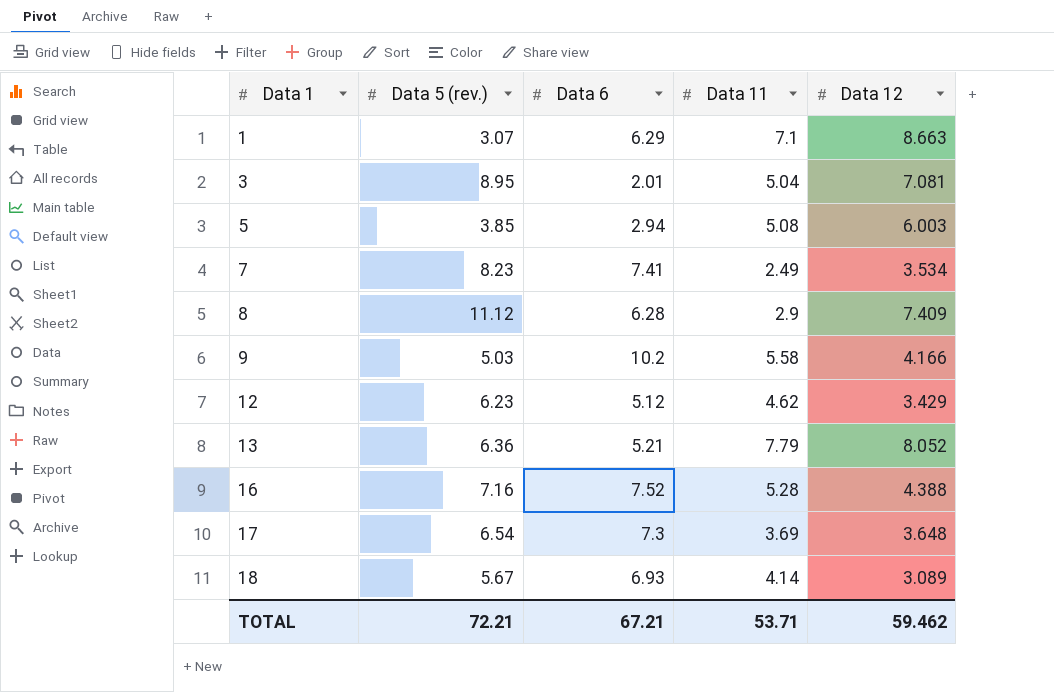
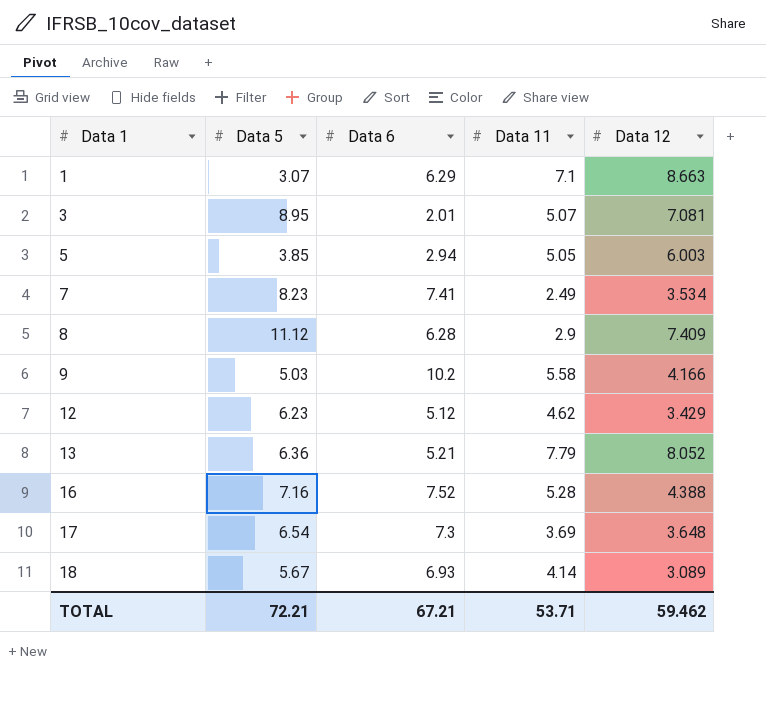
column name: Data 5 (rev.) -> Data 5
3 | Data 11: 5.04 -> 5.07
5 | Data 11: 5.08 -> 5.05

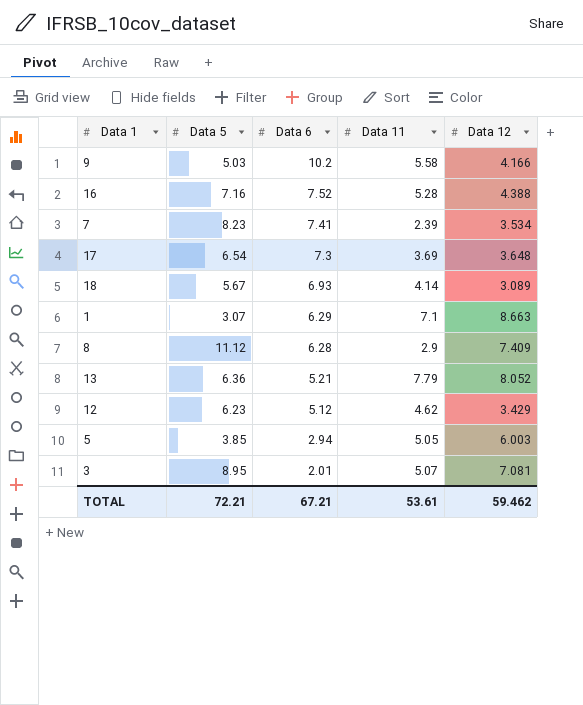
row order: Data 1 ascending -> Data 6 descending
7 | Data 11: 2.49 -> 2.39
TOTAL | Data 11: 53.71 -> 53.61

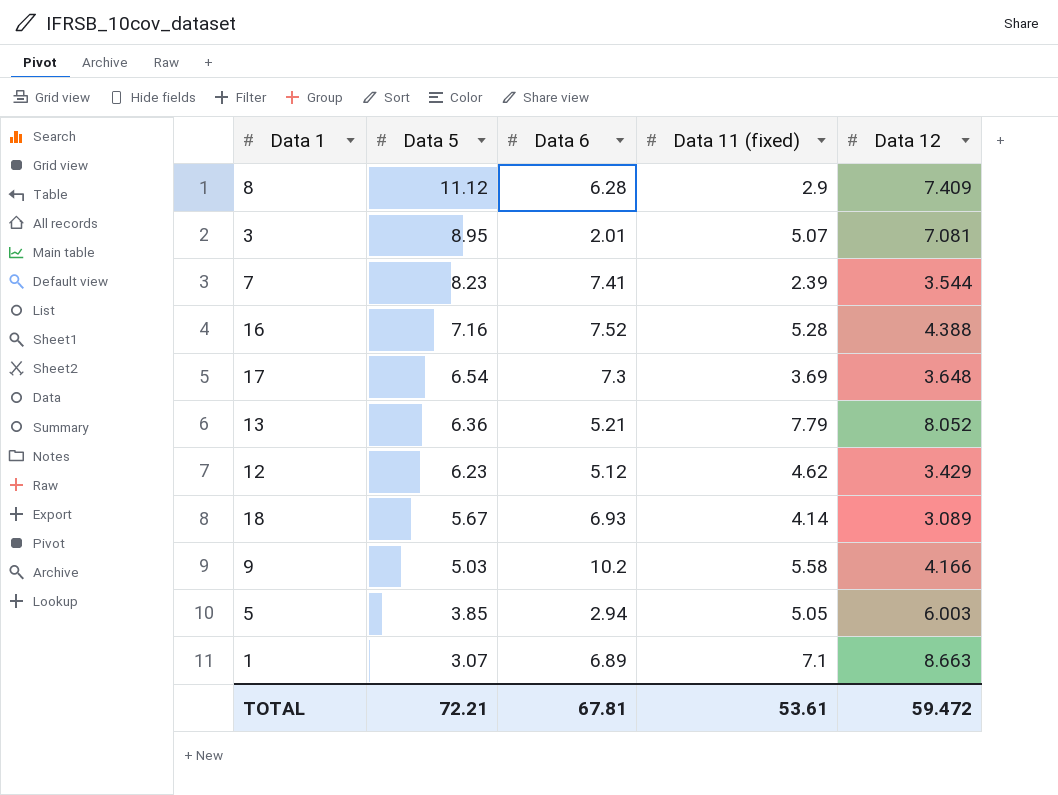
row order: Data 6 descending -> Data 5 descending
column name: Data 11 -> Data 11 (fixed)
7 | Data 12: 3.534 -> 3.544
1 | Data 6: 6.29 -> 6.89
TOTAL | Data 6: 67.21 -> 67.81
TOTAL | Data 12: 59.462 -> 59.472

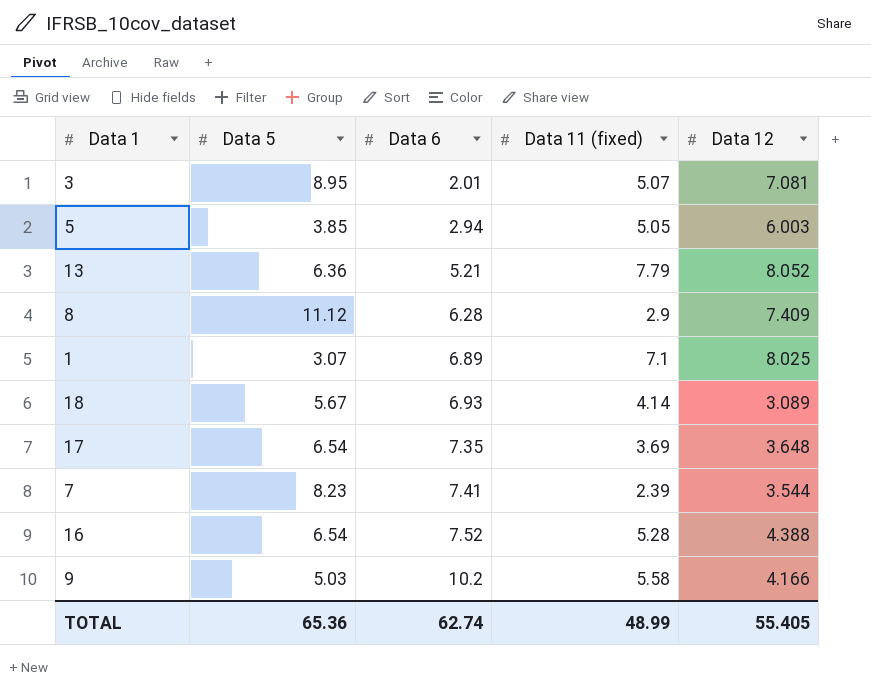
row order: Data 5 descending -> Data 6 ascending
row 12: 6.23 | 5.12 | 4.62 | 3.429 -> none
1 | Data 12: 8.663 -> 8.025
17 | Data 6: 7.3 -> 7.35
16 | Data 5: 7.16 -> 6.54
TOTAL | Data 5: 72.21 -> 65.36
TOTAL | Data 6: 67.81 -> 62.74
TOTAL | Data 11 (fixed): 53.61 -> 48.99
TOTAL | Data 12: 59.472 -> 55.405

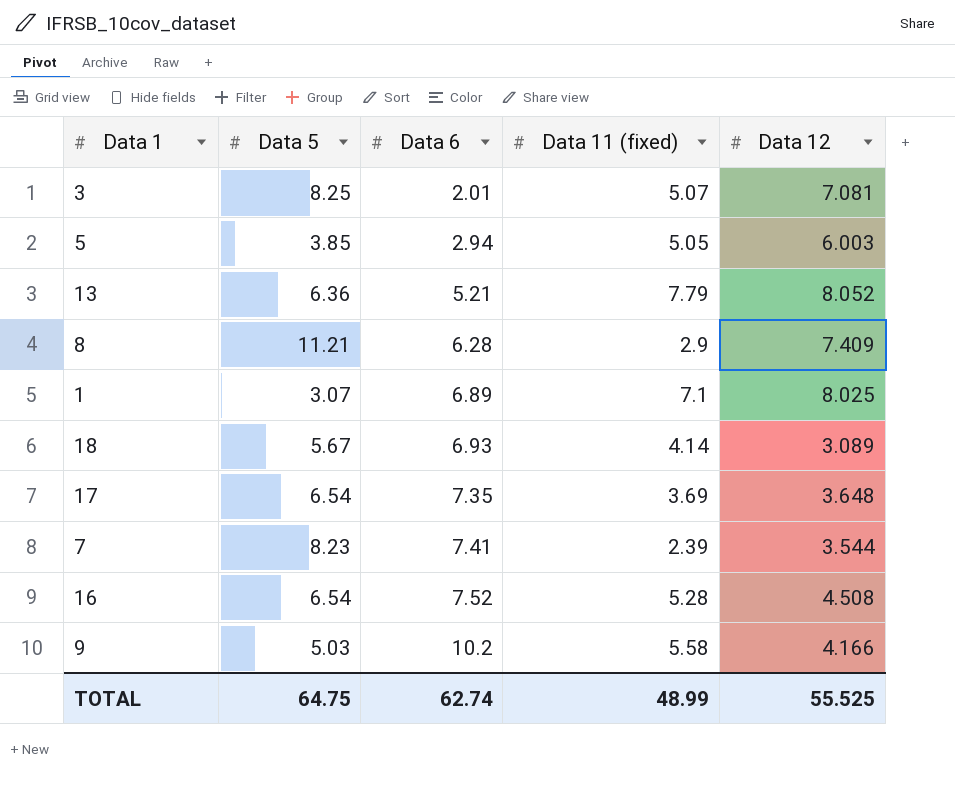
3 | Data 5: 8.95 -> 8.25
8 | Data 5: 11.12 -> 11.21
16 | Data 12: 4.388 -> 4.508
TOTAL | Data 5: 65.36 -> 64.75
TOTAL | Data 12: 55.405 -> 55.525

